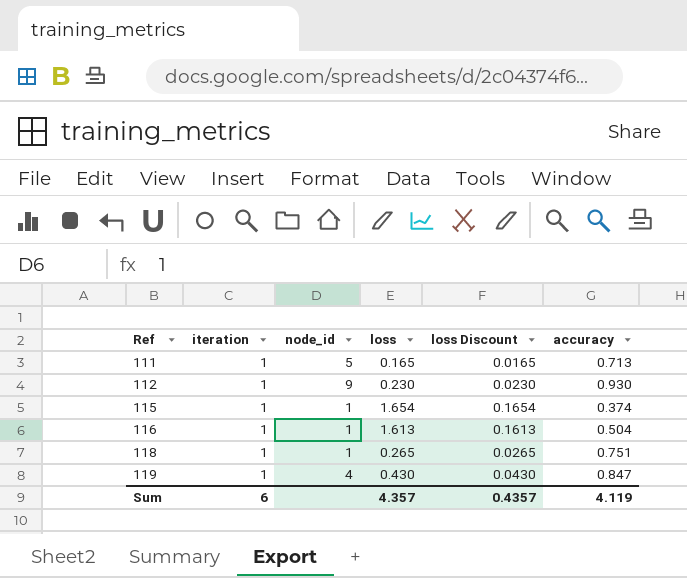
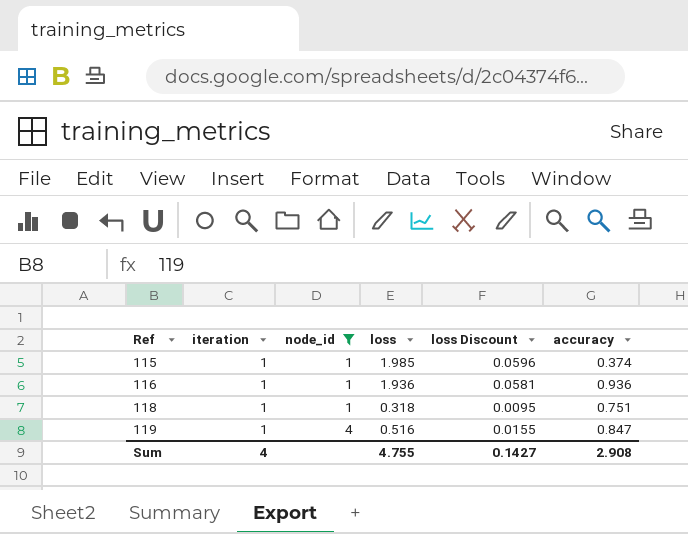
filter: none -> node_id <= 4
column loss Discount | formula: [loss] * 0.1 -> [loss] * 0.03
115 | loss: 1.654 -> 1.985
116 | loss: 1.613 -> 1.936
116 | accuracy: 0.504 -> 0.936
118 | loss: 0.265 -> 0.318
119 | loss: 0.430 -> 0.516
Sum | iteration: 6 -> 4
Sum | loss: 4.357 -> 4.755
Sum | loss Discount: 0.4357 -> 0.1427
Sum | accuracy: 4.119 -> 2.908

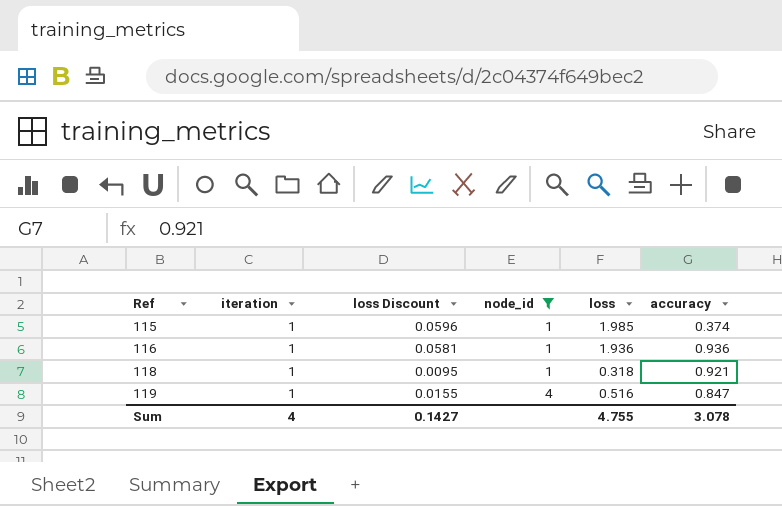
column loss Discount | position: 5 -> 3
118 | accuracy: 0.751 -> 0.921
Sum | accuracy: 2.908 -> 3.078

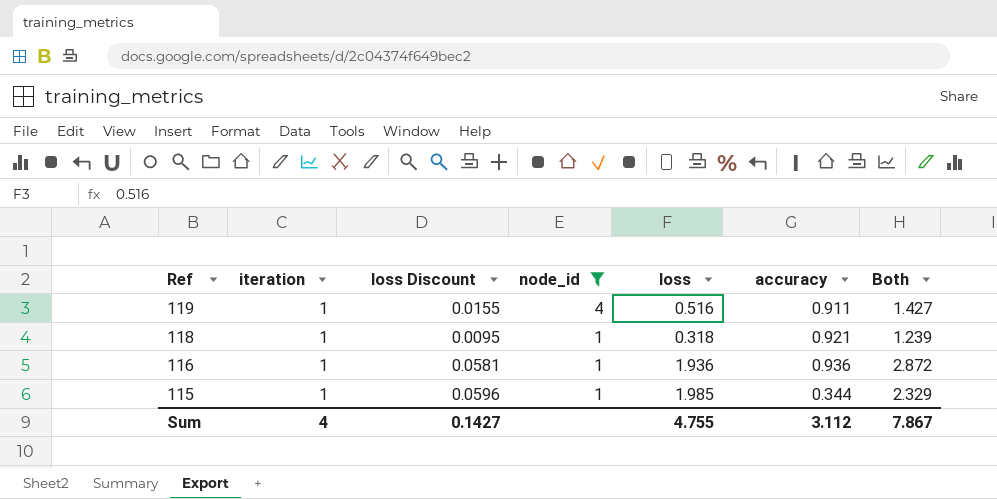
row order: Ref ascending -> Ref descending
column Both | formula: none -> [loss] + [accuracy]
119 | accuracy: 0.847 -> 0.911
115 | accuracy: 0.374 -> 0.344
Sum | accuracy: 3.078 -> 3.112

